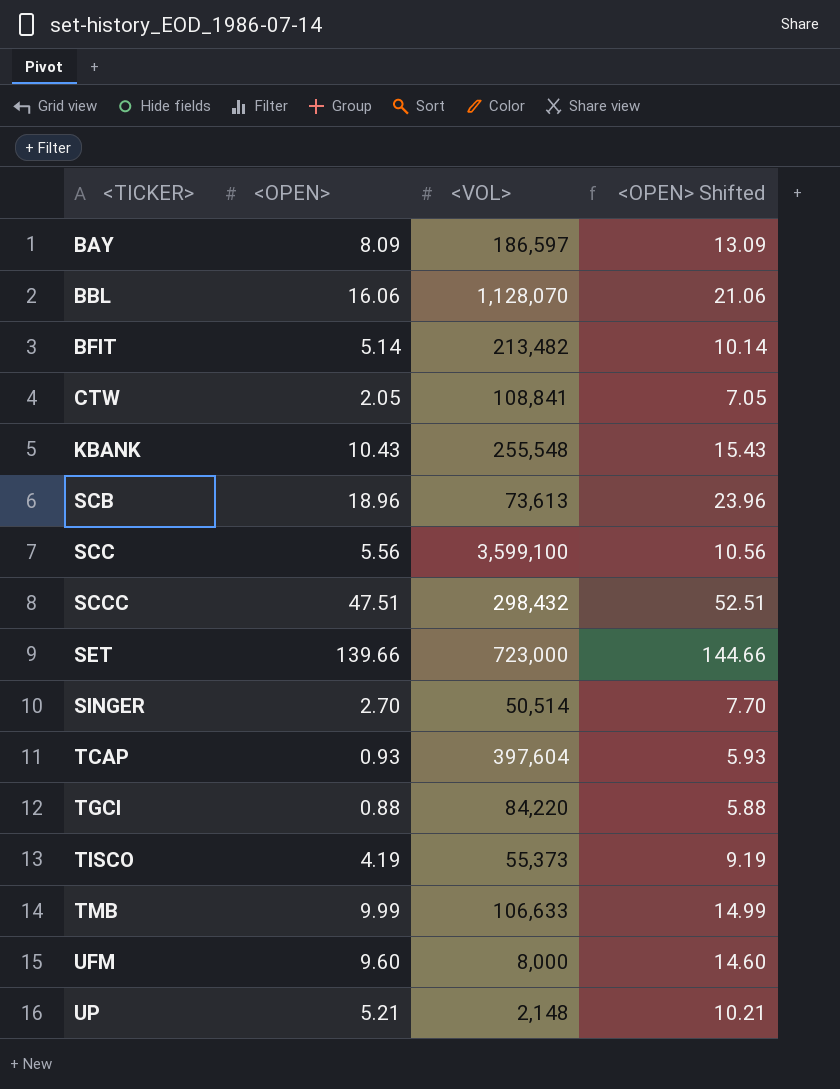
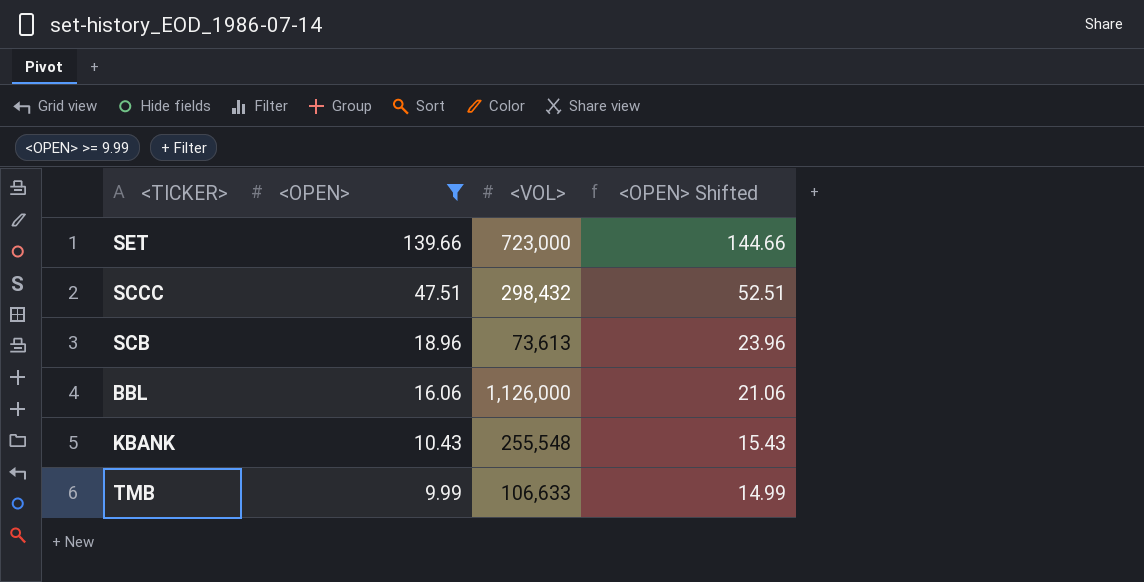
filter: none -> <OPEN> >= 9.99
row order: <TICKER> ascending -> <OPEN> descending
BBL | <VOL>: 1,128,070 -> 1,126,000

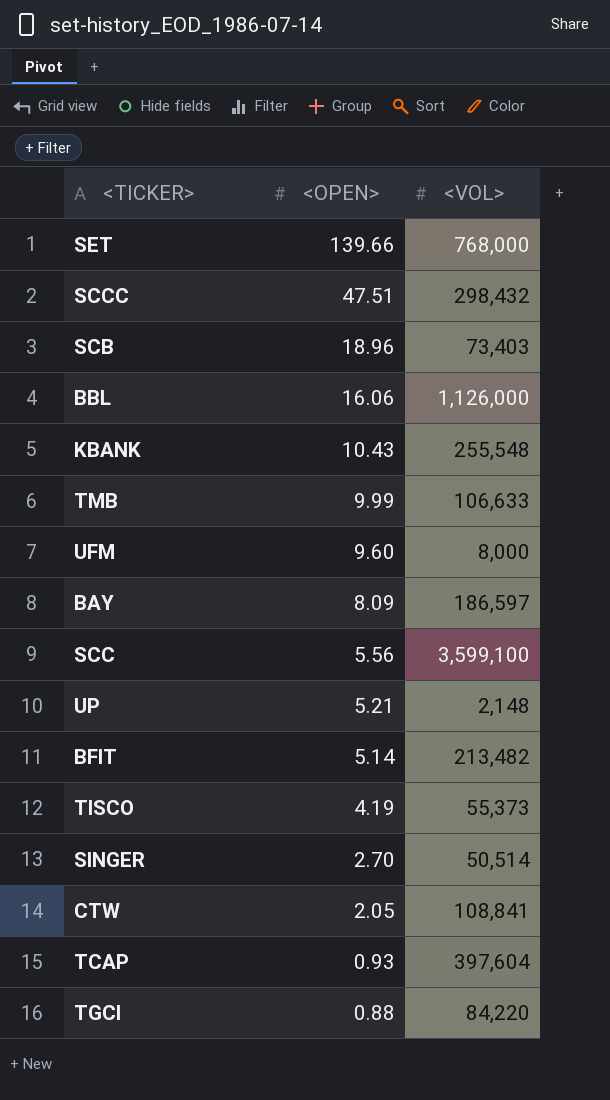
filter: <OPEN> >= 9.99 -> none
column <OPEN> Shifted | formula: [<OPEN>] + 5 -> none
SET | <VOL>: 723,000 -> 768,000
SCB | <VOL>: 73,613 -> 73,403

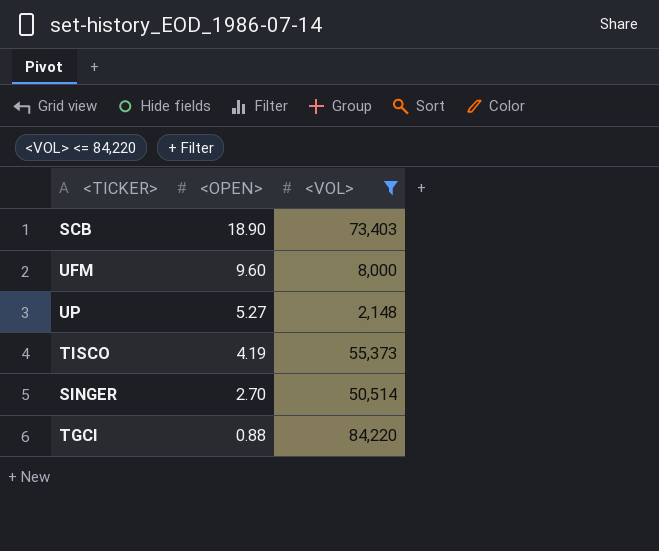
filter: none -> <VOL> <= 84,220
SCB | <OPEN>: 18.96 -> 18.90
UP | <OPEN>: 5.21 -> 5.27

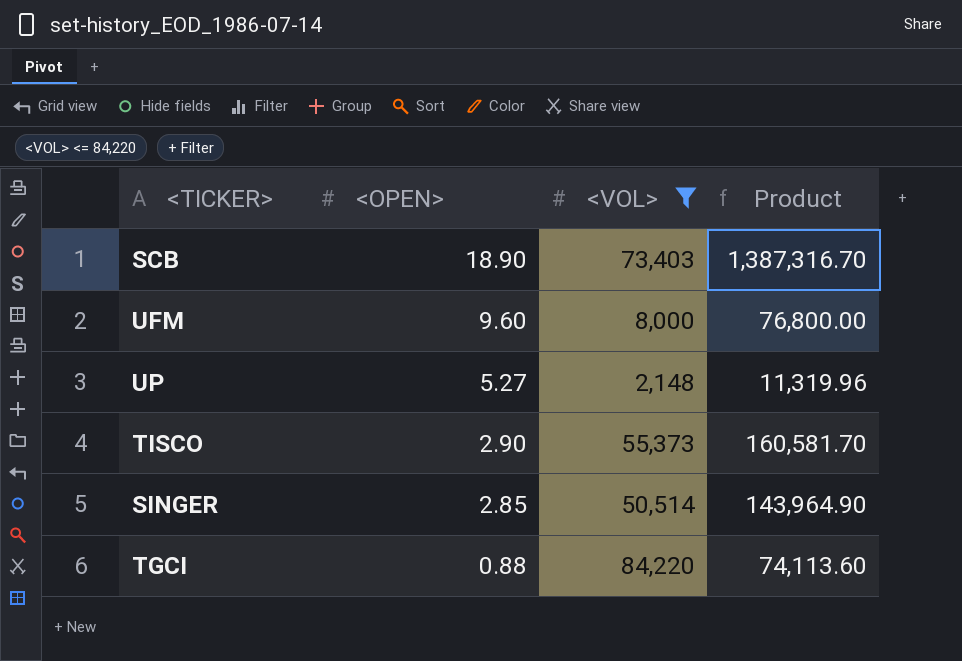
column Product | formula: none -> [<OPEN>] * [<VOL>]
TISCO | <OPEN>: 4.19 -> 2.90
SINGER | <OPEN>: 2.70 -> 2.85

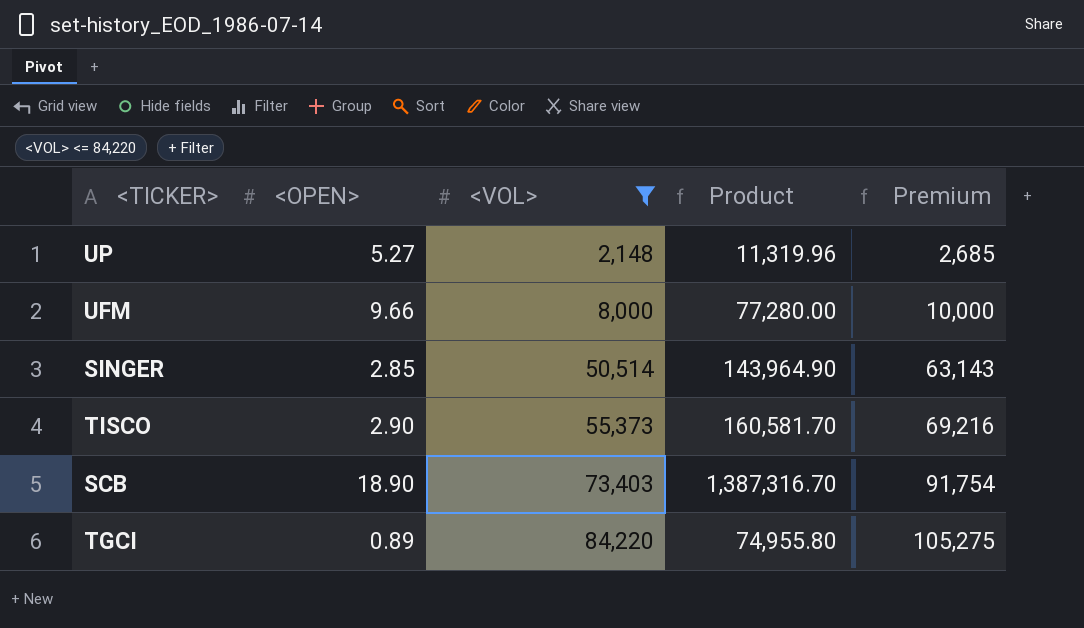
row order: <OPEN> descending -> <VOL> ascending
column Premium | formula: none -> [<VOL>] * 1.25
UFM | <OPEN>: 9.60 -> 9.66
UFM | Product: 76,800.00 -> 77,280.00
TGCI | <OPEN>: 0.88 -> 0.89
TGCI | Product: 74,113.60 -> 74,955.80

